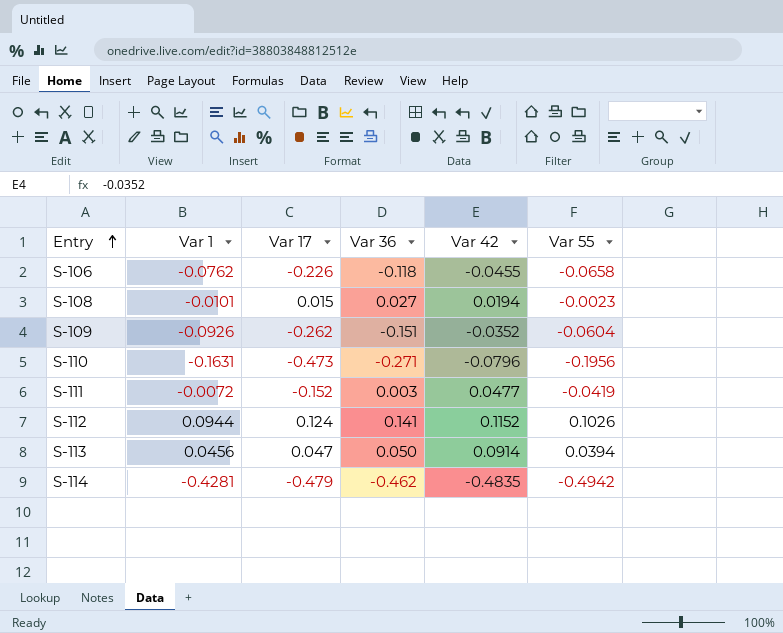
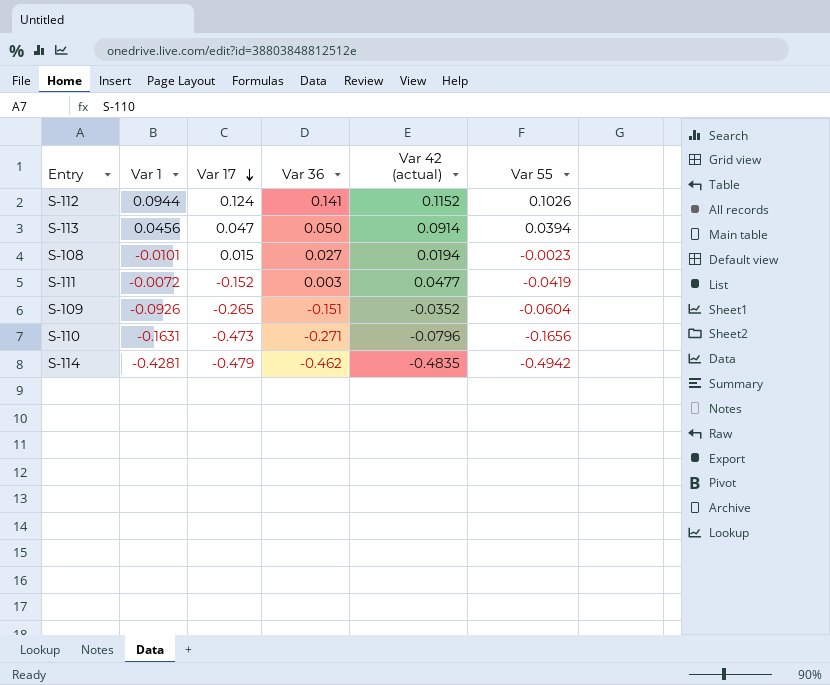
row order: Entry ascending -> Var 17 descending
column name: Var 42 -> Var 42 (actual)
row S-106: -0.0762 | -0.226 | -0.118 | -0.0455 | -0.0658 -> none
S-109 | Var 17: -0.262 -> -0.265
S-110 | Var 55: -0.1956 -> -0.1656

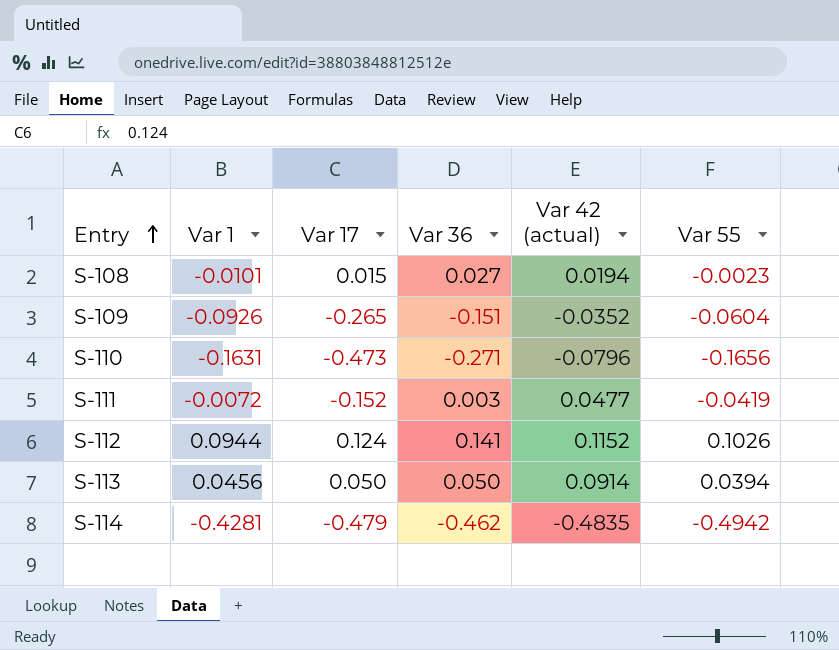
row order: Var 17 descending -> Entry ascending
S-113 | Var 17: 0.047 -> 0.050

